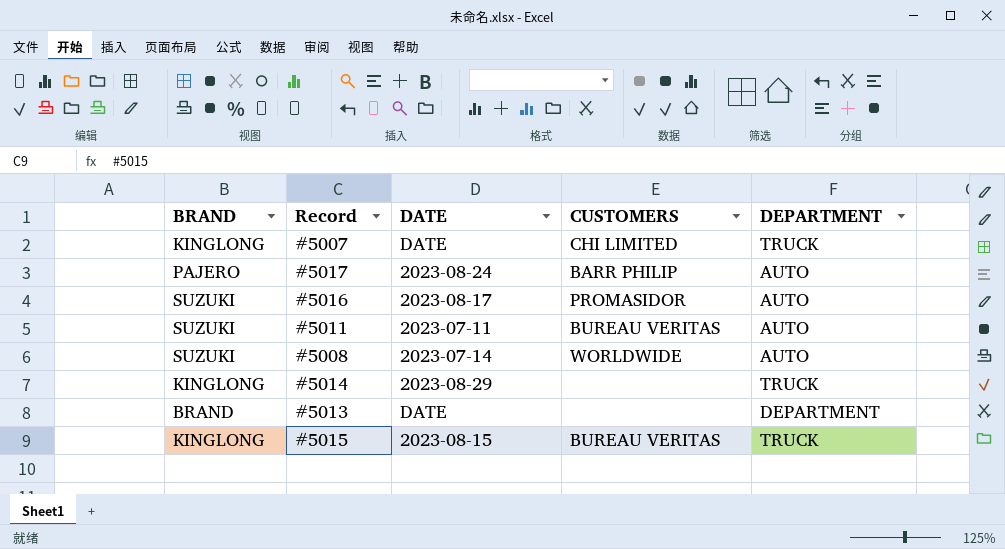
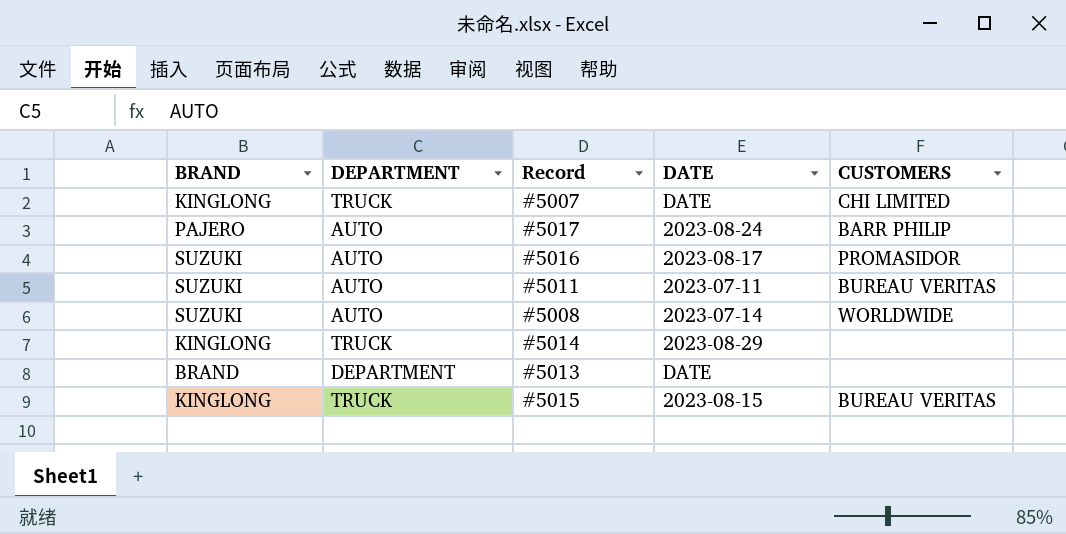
column DEPARTMENT | position: 5 -> 2

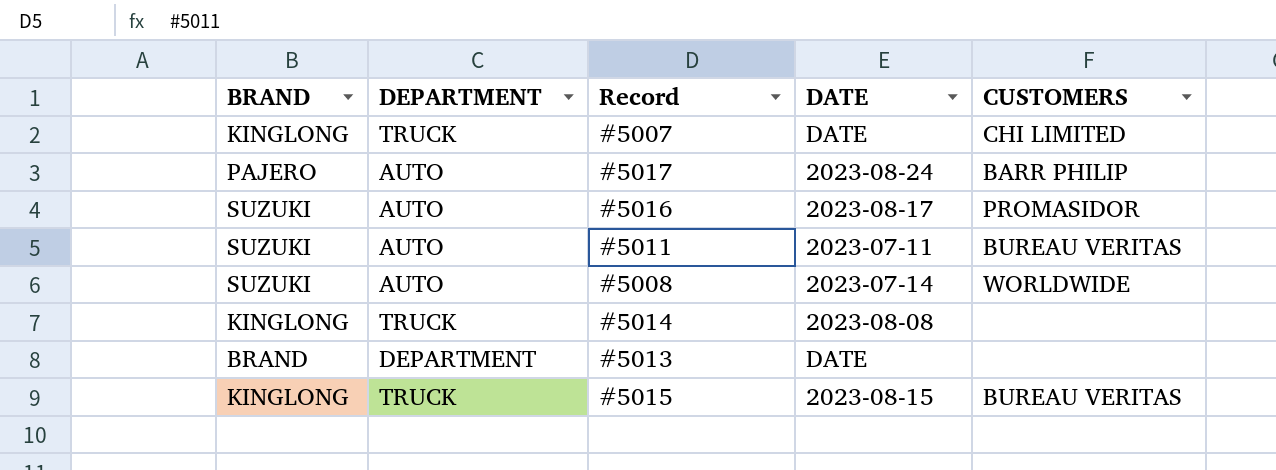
#5014 | DATE: 2023-08-29 -> 2023-08-08

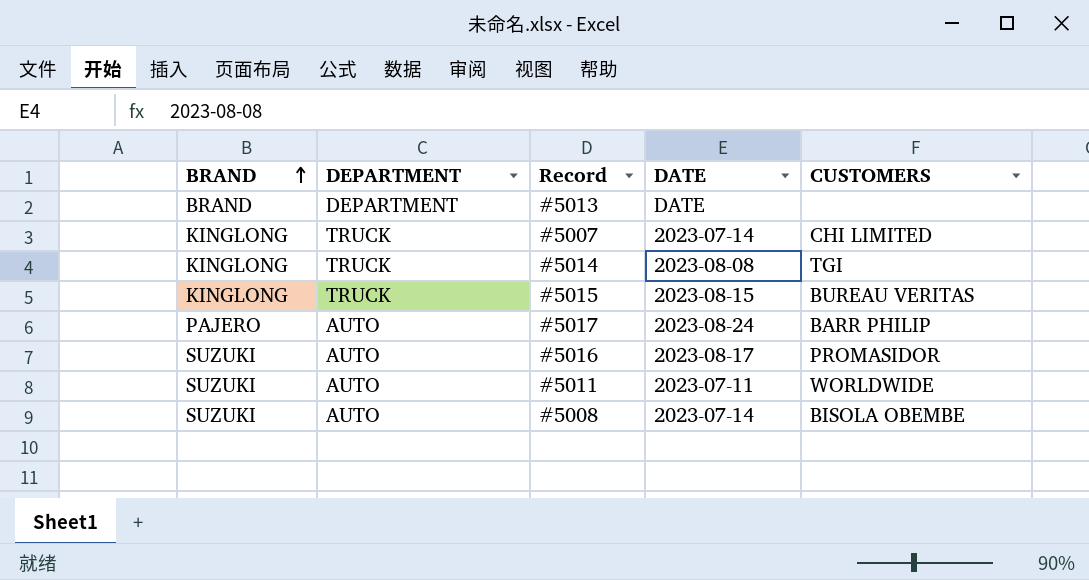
row order: none -> BRAND ascending
#5007 | DATE: DATE -> 2023-07-14
#5014 | CUSTOMERS: none -> TGI
#5011 | CUSTOMERS: BUREAU VERITAS -> WORLDWIDE
#5008 | CUSTOMERS: WORLDWIDE -> BISOLA OBEMBE

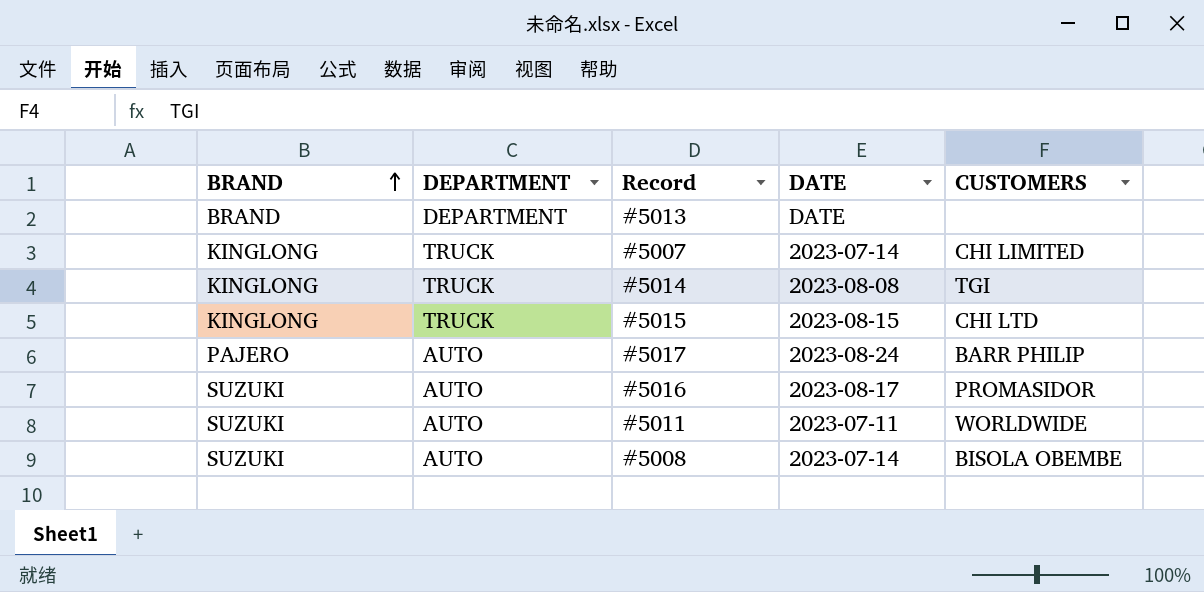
#5015 | CUSTOMERS: BUREAU VERITAS -> CHI LTD

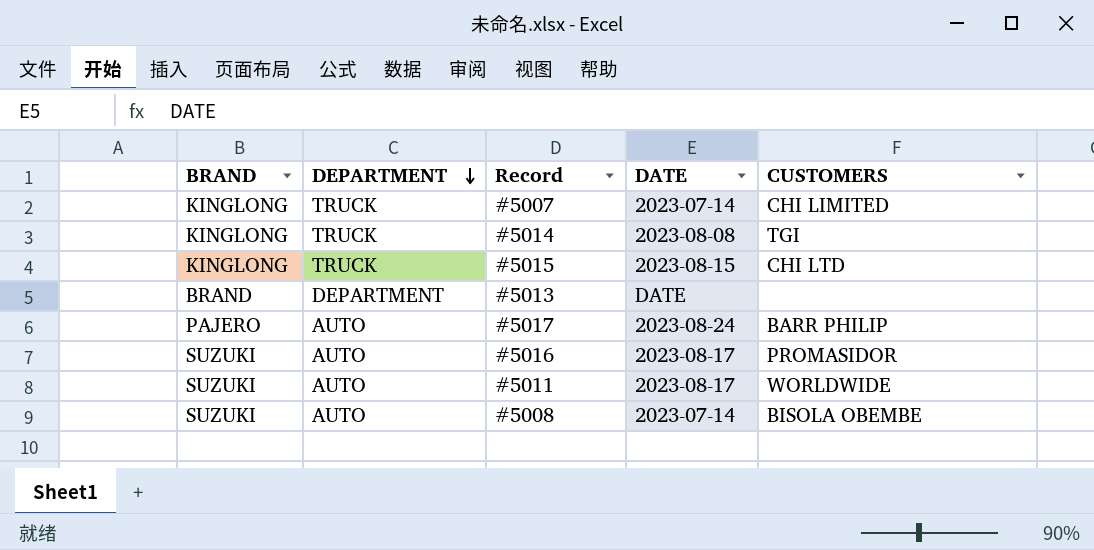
row order: BRAND ascending -> DEPARTMENT descending
#5011 | DATE: 2023-07-11 -> 2023-08-17

